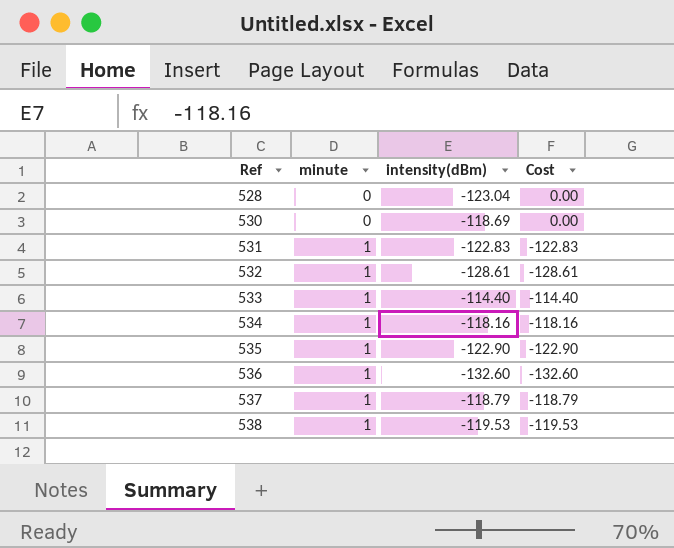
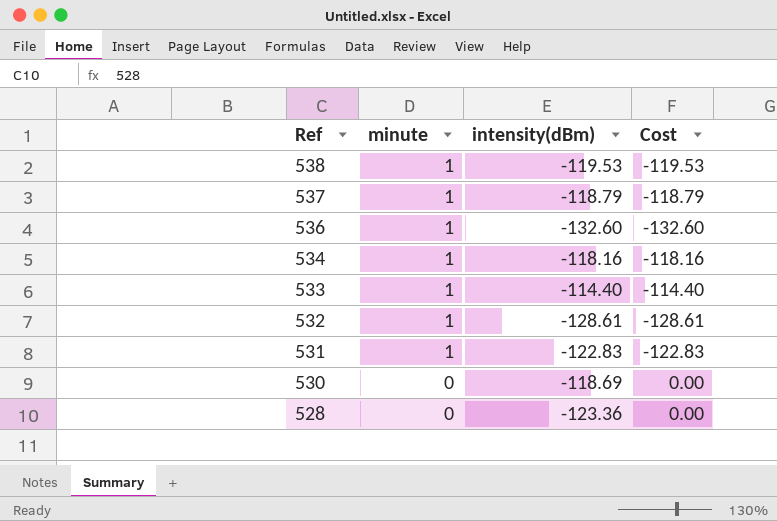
row order: Ref ascending -> Ref descending
row 535: 1 | -122.90 | -122.90 -> none
528 | intensity(dBm): -123.04 -> -123.36

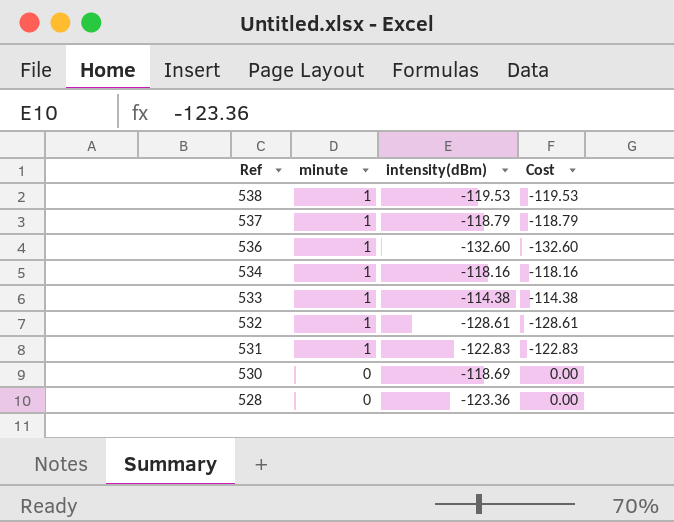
533 | intensity(dBm): -114.40 -> -114.38
533 | Cost: -114.40 -> -114.38

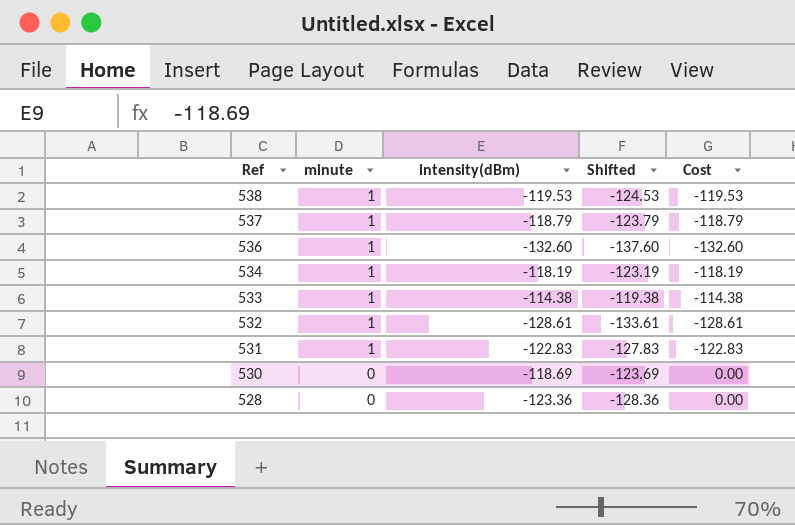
column Shifted | formula: none -> [intensity(dBm)] - 5
534 | intensity(dBm): -118.16 -> -118.19
534 | Cost: -118.16 -> -118.19

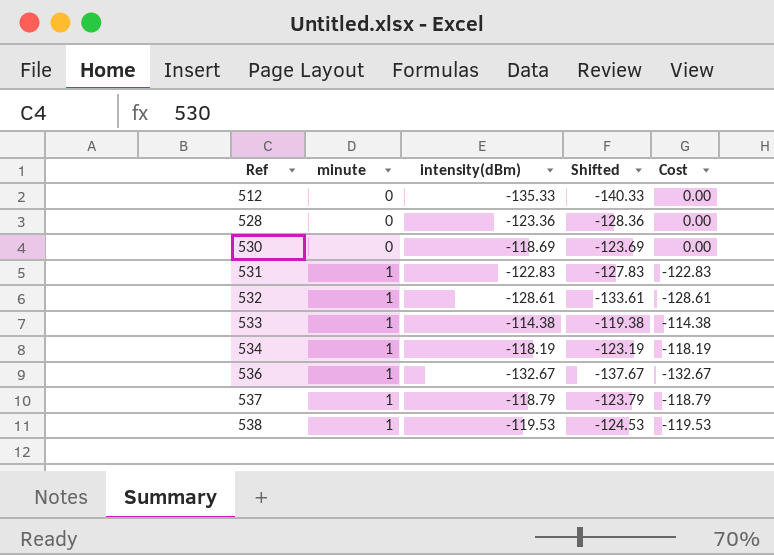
row order: Ref descending -> Ref ascending
row 512: none -> 0 | -135.33 | -140.33 | 0.00
536 | intensity(dBm): -132.60 -> -132.67
536 | Shifted: -137.60 -> -137.67
536 | Cost: -132.60 -> -132.67

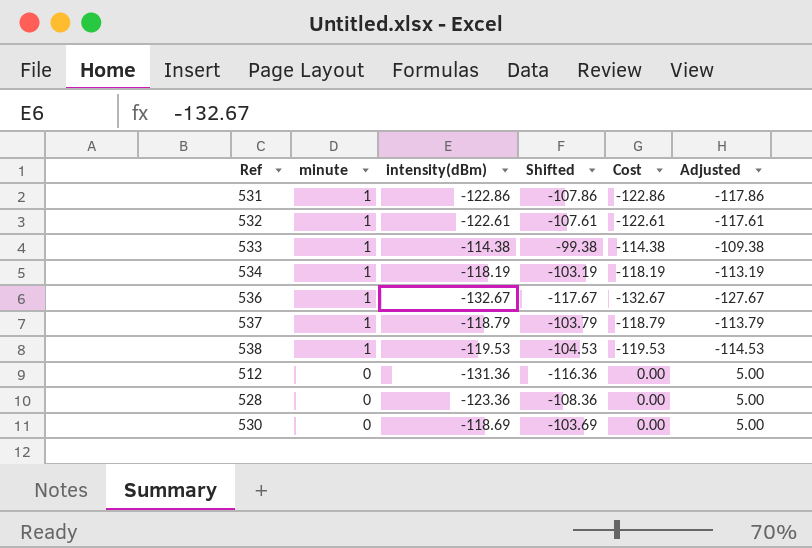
row order: Ref ascending -> minute descending
column Shifted | formula: [intensity(dBm)] - 5 -> [intensity(dBm)] + 15
column Adjusted | formula: none -> [Cost] + 5
531 | intensity(dBm): -122.83 -> -122.86
531 | Cost: -122.83 -> -122.86
532 | intensity(dBm): -128.61 -> -122.61
532 | Cost: -128.61 -> -122.61
512 | intensity(dBm): -135.33 -> -131.36

